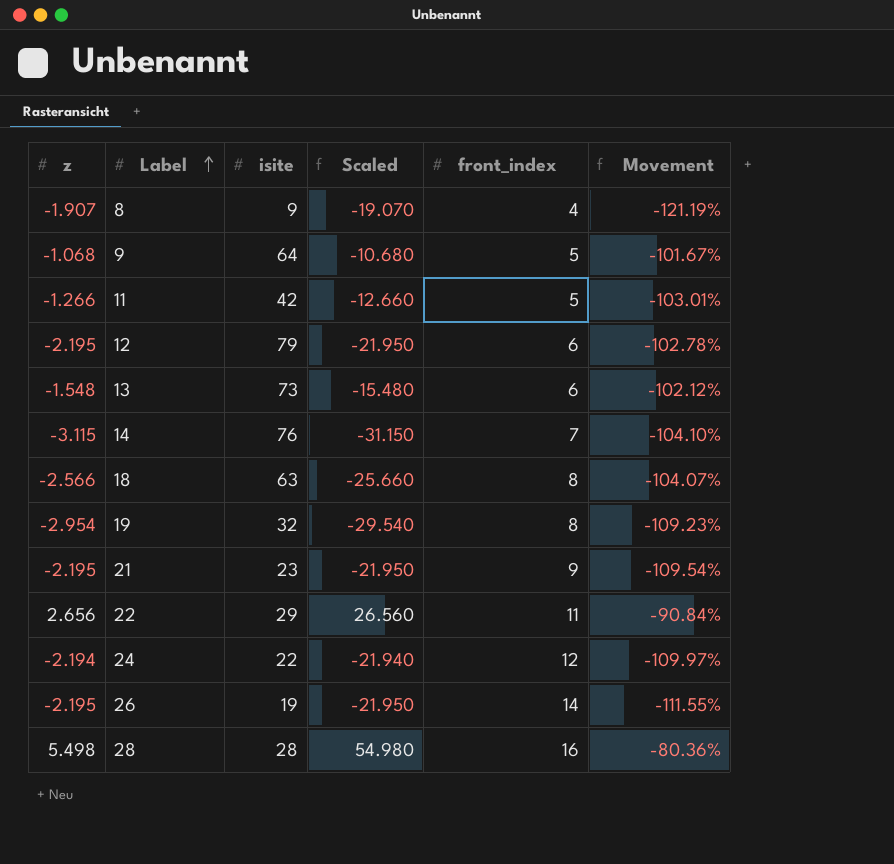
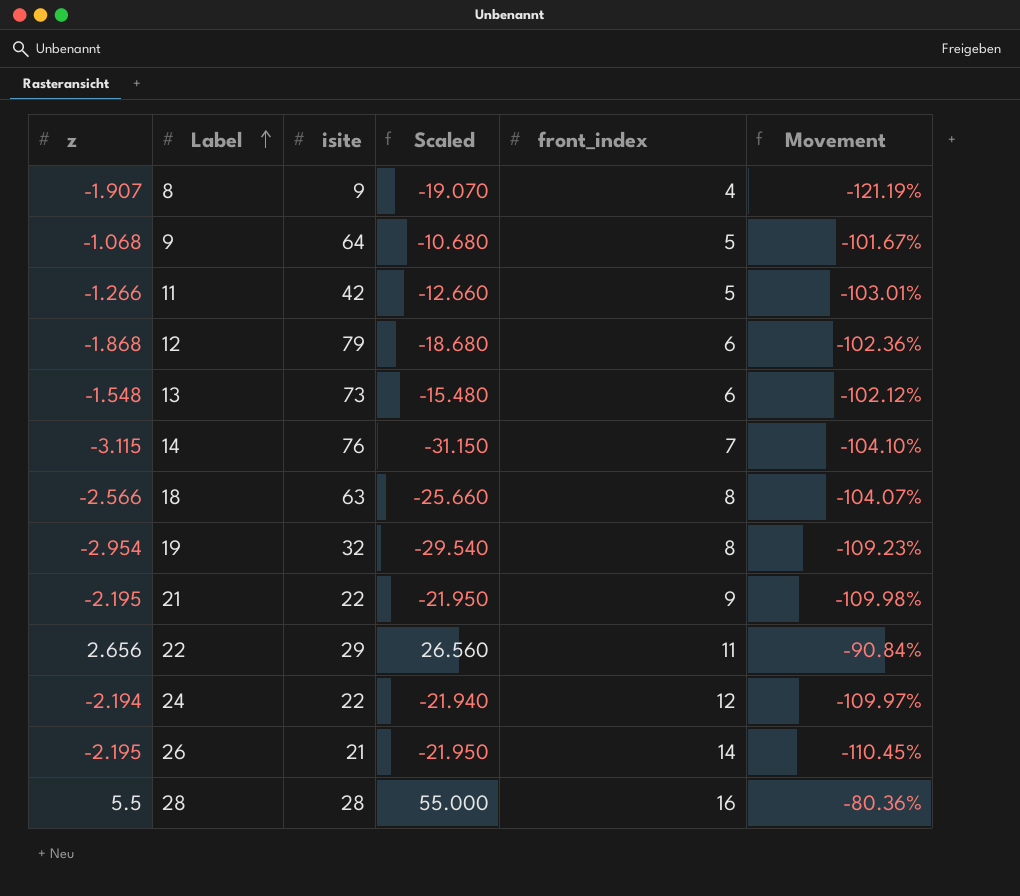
12 | z: -2.195 -> -1.868
12 | Scaled: -21.950 -> -18.680
12 | Movement: -102.78% -> -102.36%
21 | isite: 23 -> 22
21 | Movement: -109.54% -> -109.98%
26 | isite: 19 -> 21
26 | Movement: -111.55% -> -110.45%
28 | z: 5.498 -> 5.5
28 | Scaled: 54.980 -> 55.000

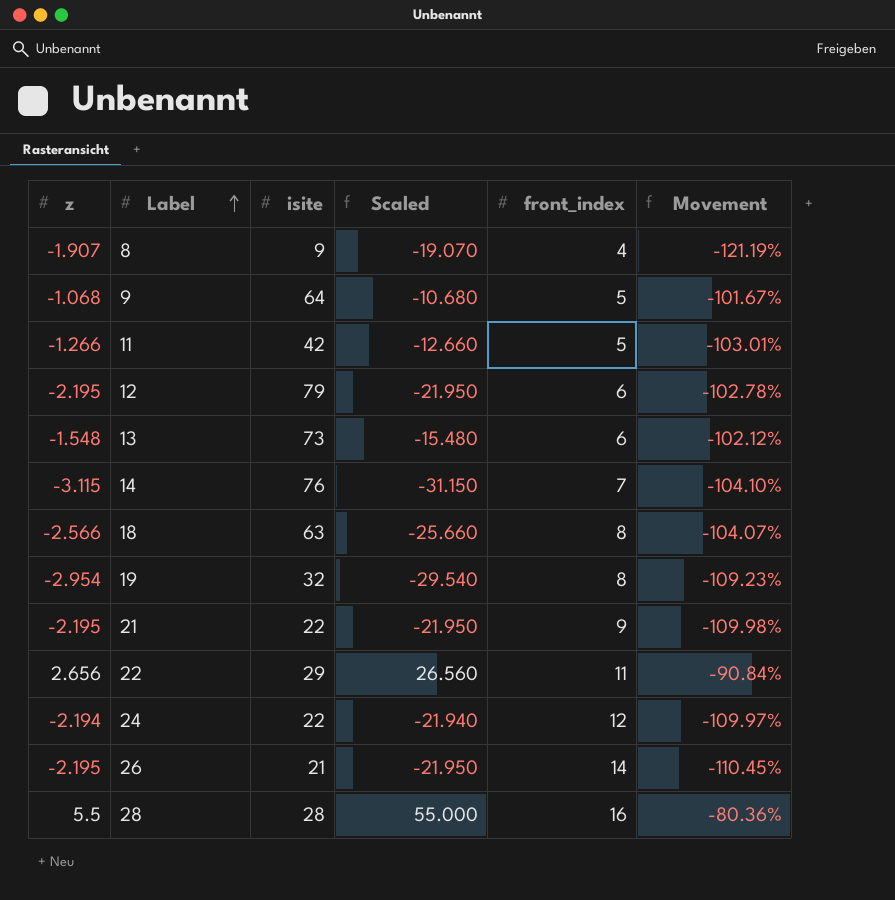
12 | z: -1.868 -> -2.195
12 | Scaled: -18.680 -> -21.950
12 | Movement: -102.36% -> -102.78%

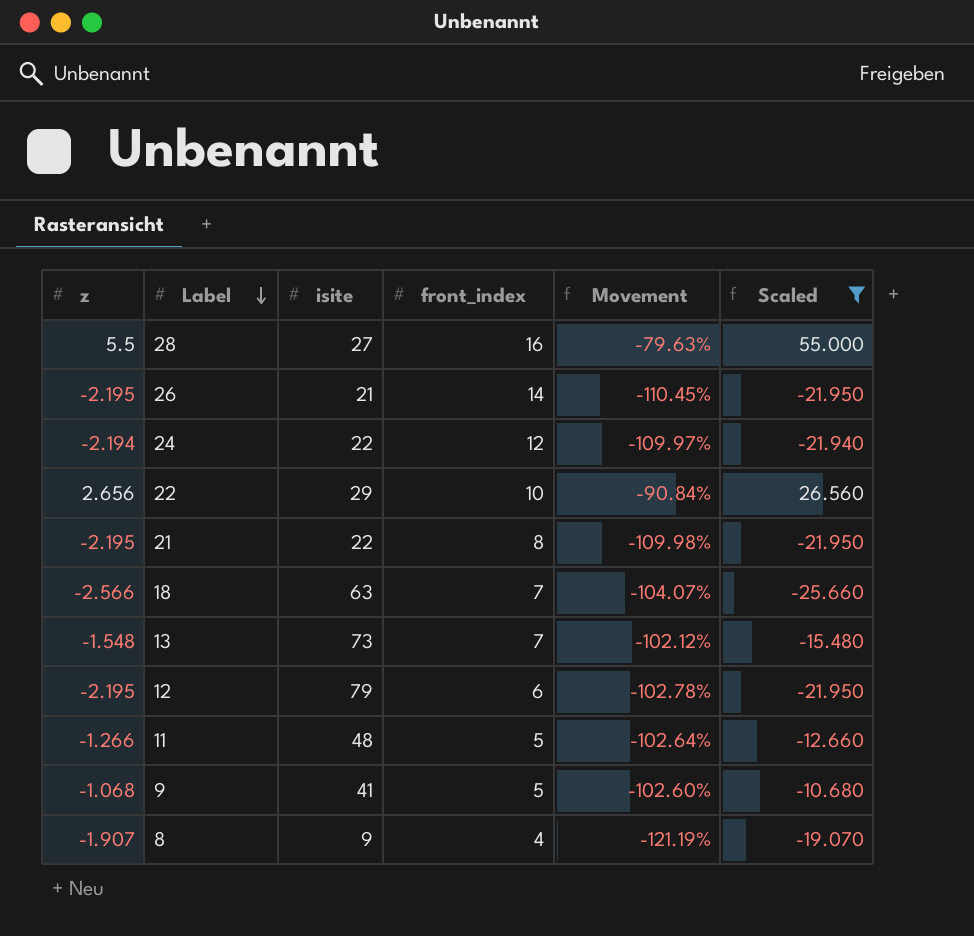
filter: none -> Scaled >= -25.660
row order: Label ascending -> Label descending
column Scaled | position: 4 -> 6
28 | isite: 28 -> 27
28 | Movement: -80.36% -> -79.63%
22 | front_index: 11 -> 10
21 | front_index: 9 -> 8
18 | front_index: 8 -> 7
13 | front_index: 6 -> 7
11 | isite: 42 -> 48
11 | Movement: -103.01% -> -102.64%
9 | isite: 64 -> 41
9 | Movement: -101.67% -> -102.60%

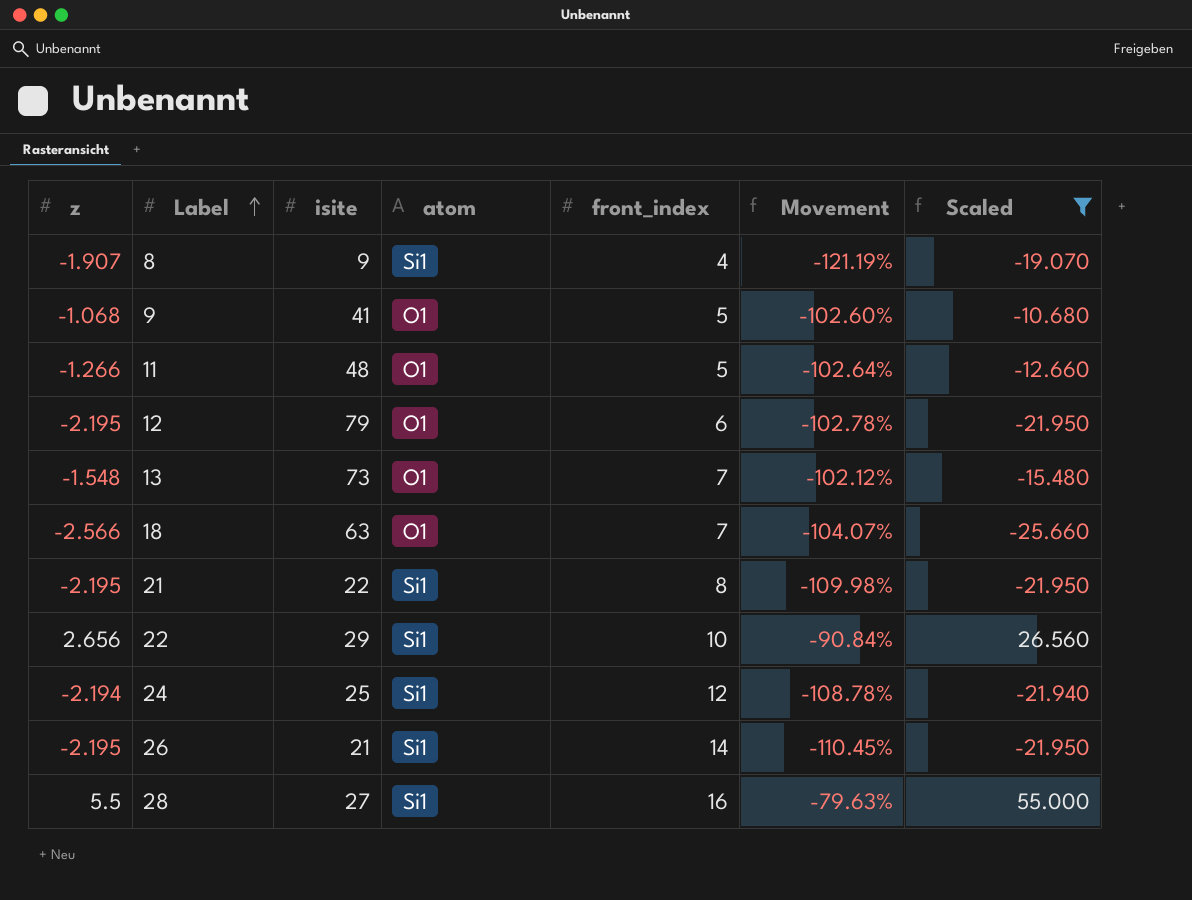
row order: Label descending -> Label ascending
column atom | position: none -> 4
24 | isite: 22 -> 25
24 | Movement: -109.97% -> -108.78%

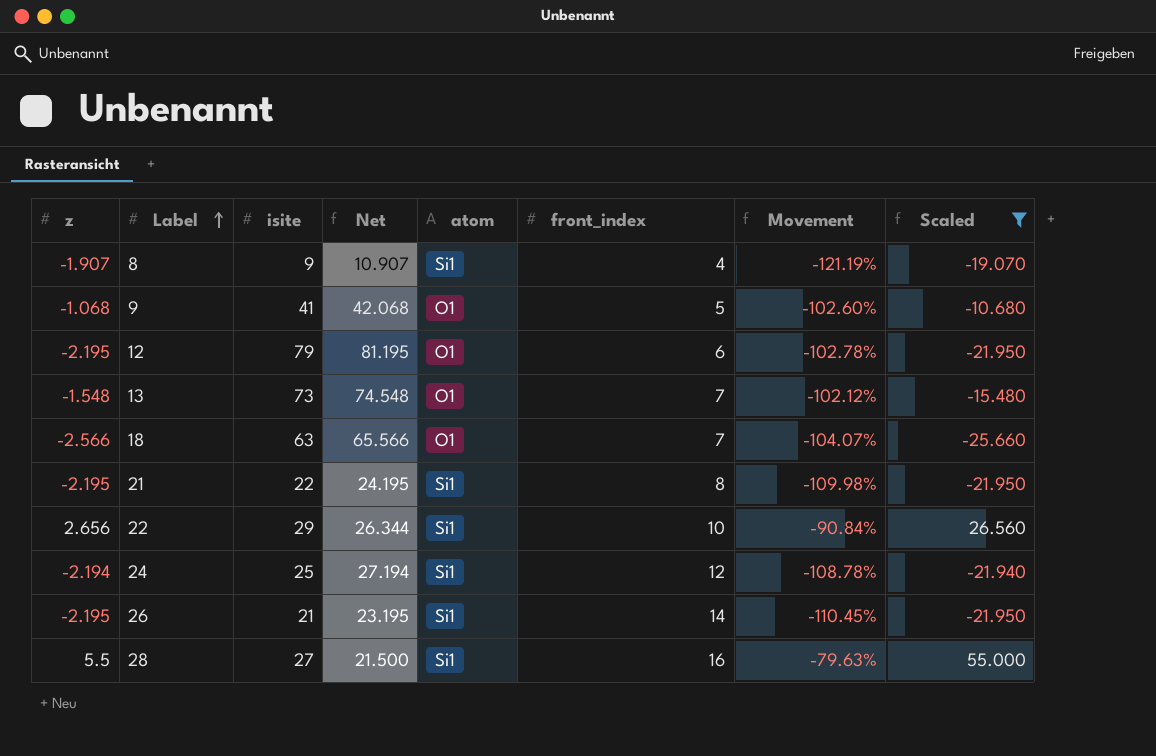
column Net | formula: none -> [isite] - [z]
row 11: -1.266 | 48 | O1 | 5 | -102.64% | -12.660 -> none

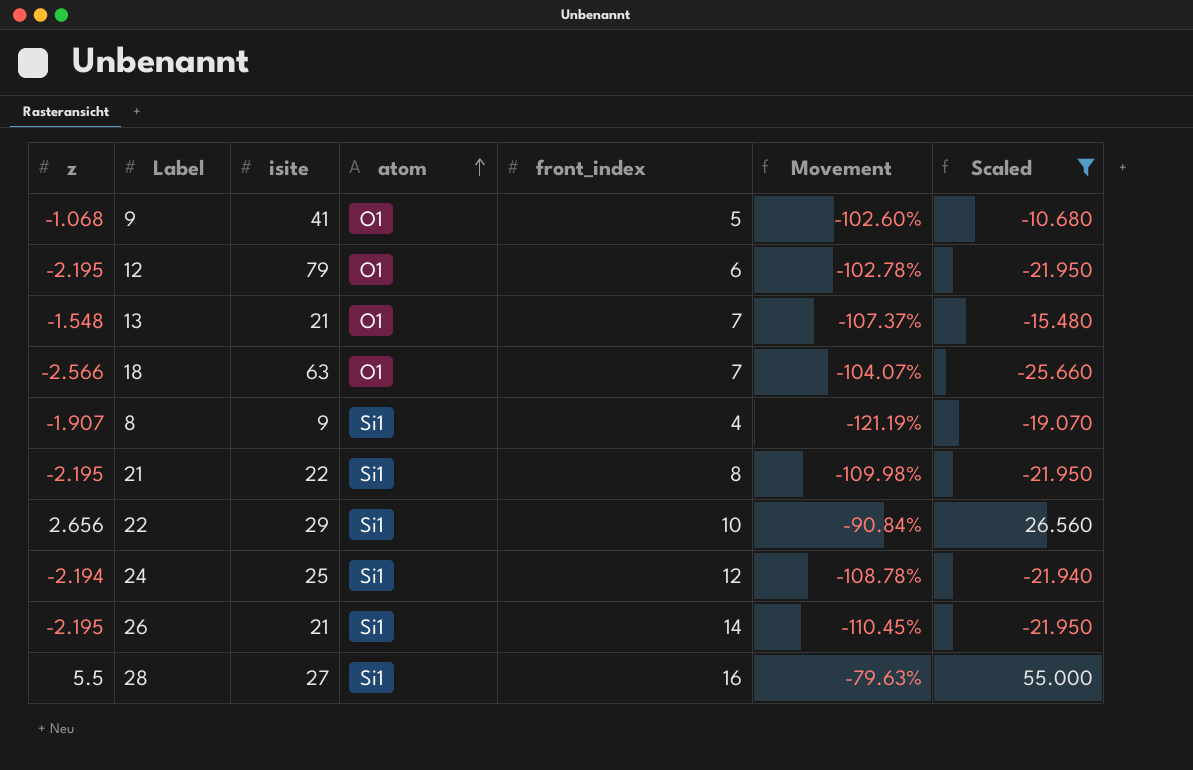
row order: Label ascending -> atom ascending
column Net | formula: [isite] - [z] -> none
13 | isite: 73 -> 21
13 | Movement: -102.12% -> -107.37%

